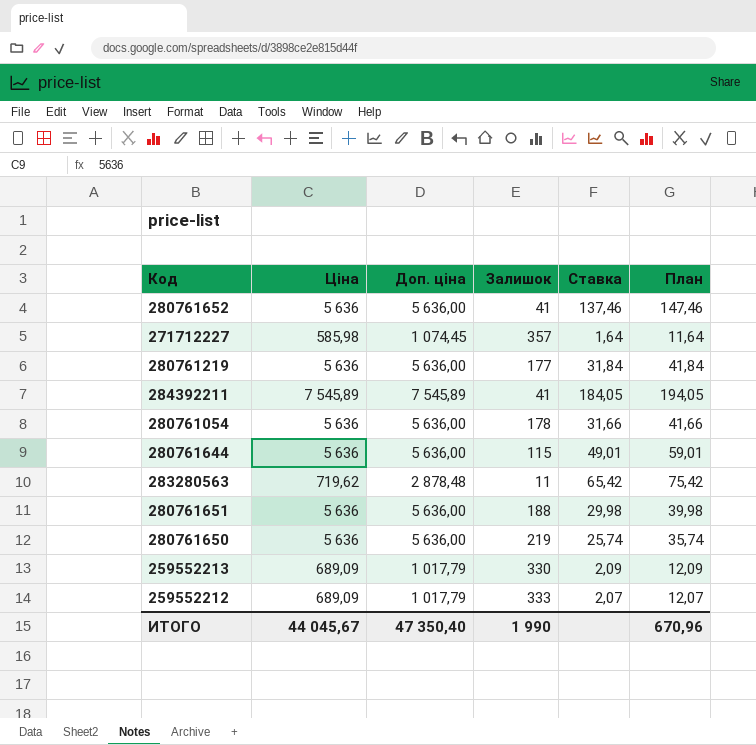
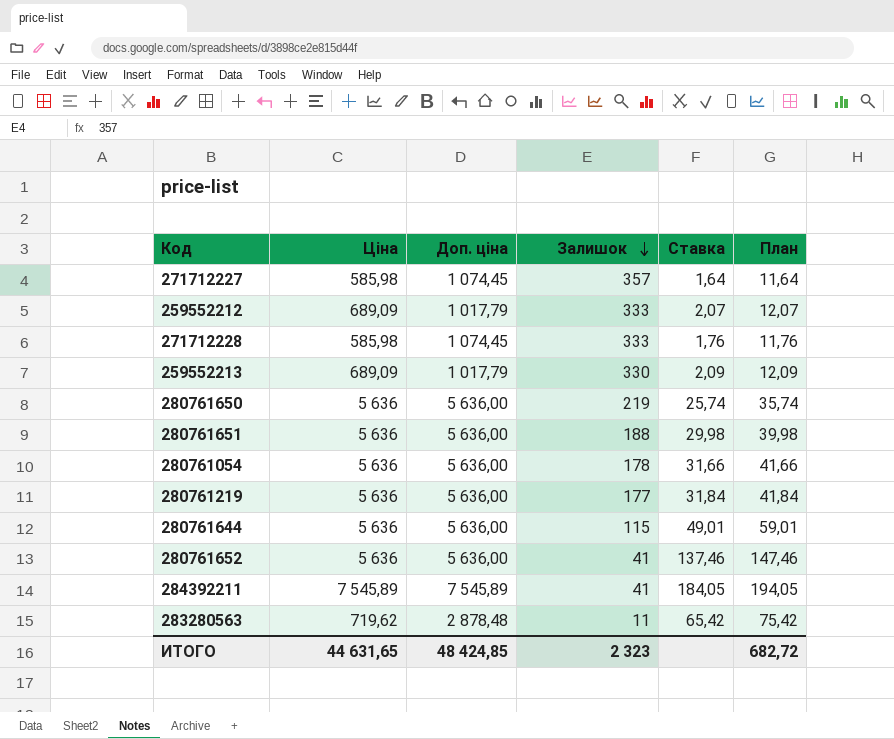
row order: none -> Залишок descending
row 271712228: none -> 585,98 | 1 074,45 | 333 | 1,76 | 11,76
ИТОГО | Ціна: 44 045,67 -> 44 631,65
ИТОГО | Доп. ціна: 47 350,40 -> 48 424,85
ИТОГО | Залишок: 1 990 -> 2 323
ИТОГО | План: 670,96 -> 682,72

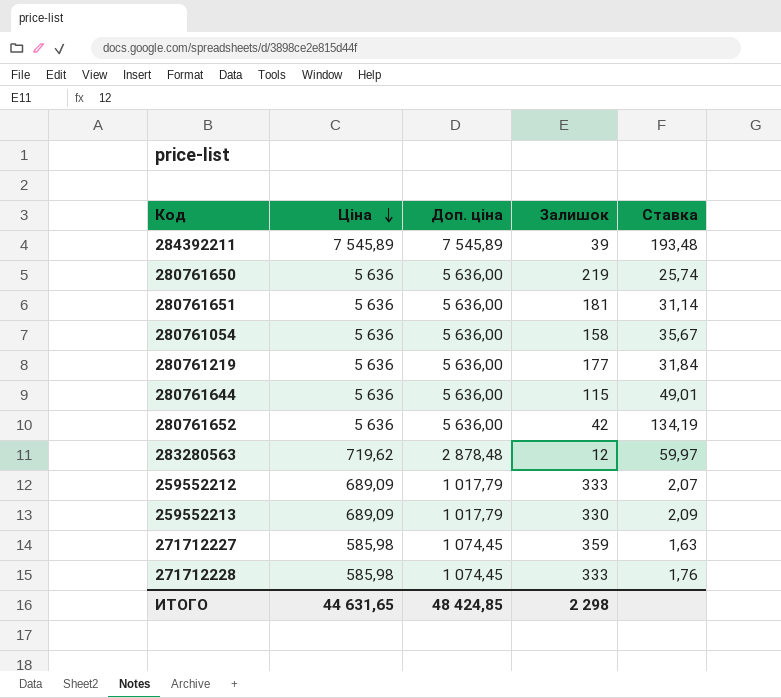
row order: Залишок descending -> Ціна descending
column План | formula: [Ставка] + 10 -> none
284392211 | Залишок: 41 -> 39
284392211 | Ставка: 184,05 -> 193,48
280761651 | Залишок: 188 -> 181
280761651 | Ставка: 29,98 -> 31,14
280761054 | Залишок: 178 -> 158
280761054 | Ставка: 31,66 -> 35,67
280761652 | Залишок: 41 -> 42
280761652 | Ставка: 137,46 -> 134,19
283280563 | Залишок: 11 -> 12
283280563 | Ставка: 65,42 -> 59,97
271712227 | Залишок: 357 -> 359
271712227 | Ставка: 1,64 -> 1,63
ИТОГО | Залишок: 2 323 -> 2 298

